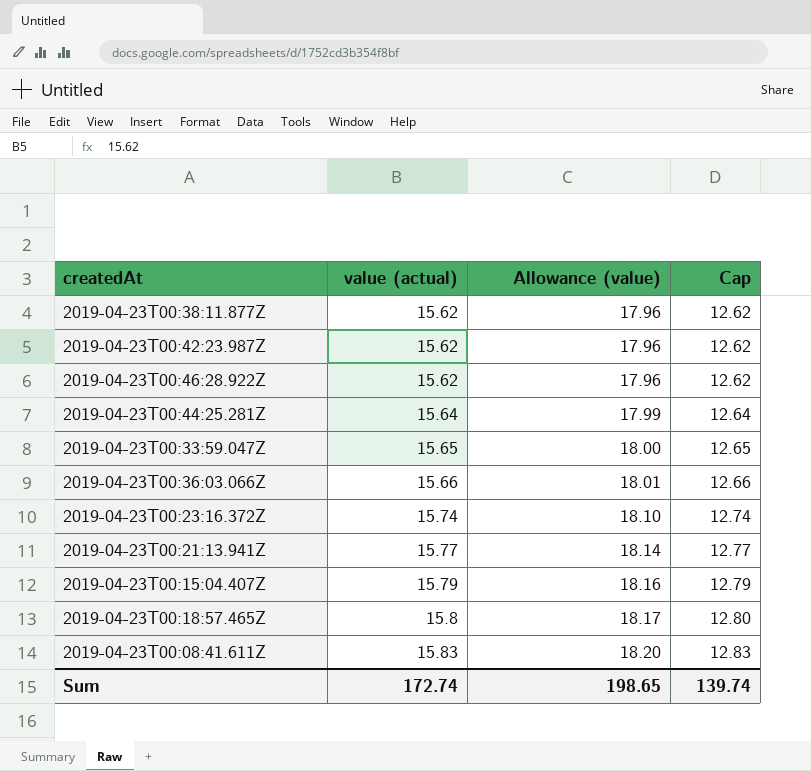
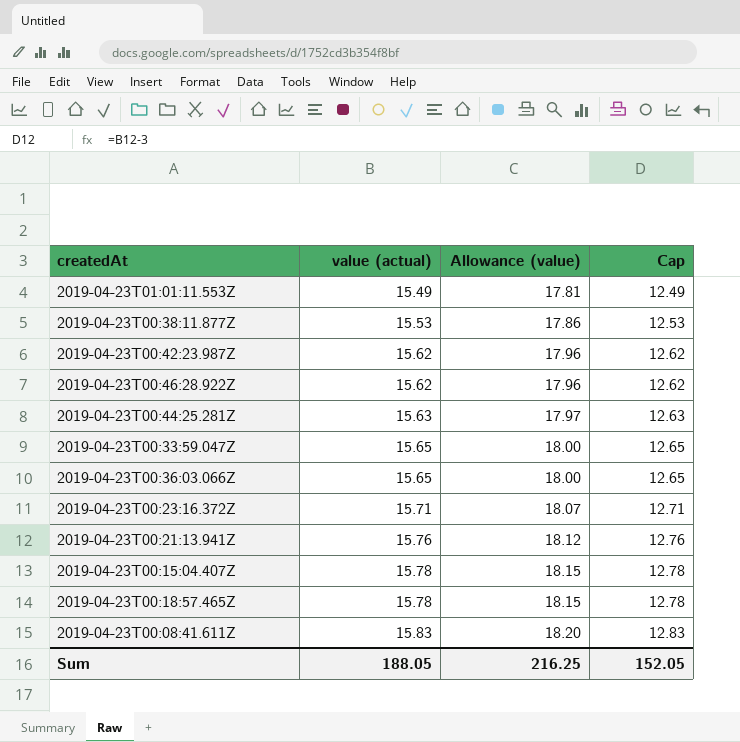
row 2019-04-23T01:01:11.553Z: none -> 15.49 | 17.81 | 12.49
2019-04-23T00:38:11.877Z | value (actual): 15.62 -> 15.53
2019-04-23T00:38:11.877Z | Allowance (value): 17.96 -> 17.86
2019-04-23T00:38:11.877Z | Cap: 12.62 -> 12.53
2019-04-23T00:44:25.281Z | value (actual): 15.64 -> 15.63
2019-04-23T00:44:25.281Z | Allowance (value): 17.99 -> 17.97
2019-04-23T00:44:25.281Z | Cap: 12.64 -> 12.63
2019-04-23T00:36:03.066Z | value (actual): 15.66 -> 15.65
2019-04-23T00:36:03.066Z | Allowance (value): 18.01 -> 18.00
2019-04-23T00:36:03.066Z | Cap: 12.66 -> 12.65
2019-04-23T00:23:16.372Z | value (actual): 15.74 -> 15.71
2019-04-23T00:23:16.372Z | Allowance (value): 18.10 -> 18.07
2019-04-23T00:23:16.372Z | Cap: 12.74 -> 12.71
2019-04-23T00:21:13.941Z | value (actual): 15.77 -> 15.76
2019-04-23T00:21:13.941Z | Allowance (value): 18.14 -> 18.12
2019-04-23T00:21:13.941Z | Cap: 12.77 -> 12.76
2019-04-23T00:15:04.407Z | value (actual): 15.79 -> 15.78
2019-04-23T00:15:04.407Z | Allowance (value): 18.16 -> 18.15
2019-04-23T00:15:04.407Z | Cap: 12.79 -> 12.78
2019-04-23T00:18:57.465Z | value (actual): 15.8 -> 15.78
2019-04-23T00:18:57.465Z | Allowance (value): 18.17 -> 18.15
2019-04-23T00:18:57.465Z | Cap: 12.80 -> 12.78
Sum | value (actual): 172.74 -> 188.05
Sum | Allowance (value): 198.65 -> 216.25
Sum | Cap: 139.74 -> 152.05

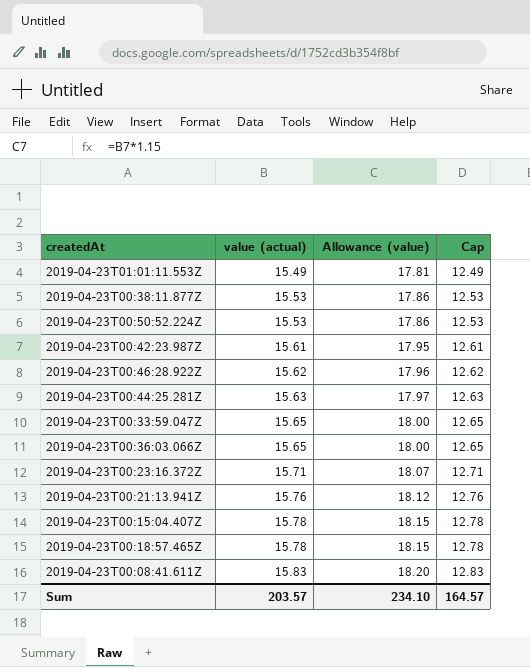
row 2019-04-23T00:50:52.224Z: none -> 15.53 | 17.86 | 12.53
2019-04-23T00:42:23.987Z | value (actual): 15.62 -> 15.61
2019-04-23T00:42:23.987Z | Allowance (value): 17.96 -> 17.95
2019-04-23T00:42:23.987Z | Cap: 12.62 -> 12.61
Sum | value (actual): 188.05 -> 203.57
Sum | Allowance (value): 216.25 -> 234.10
Sum | Cap: 152.05 -> 164.57

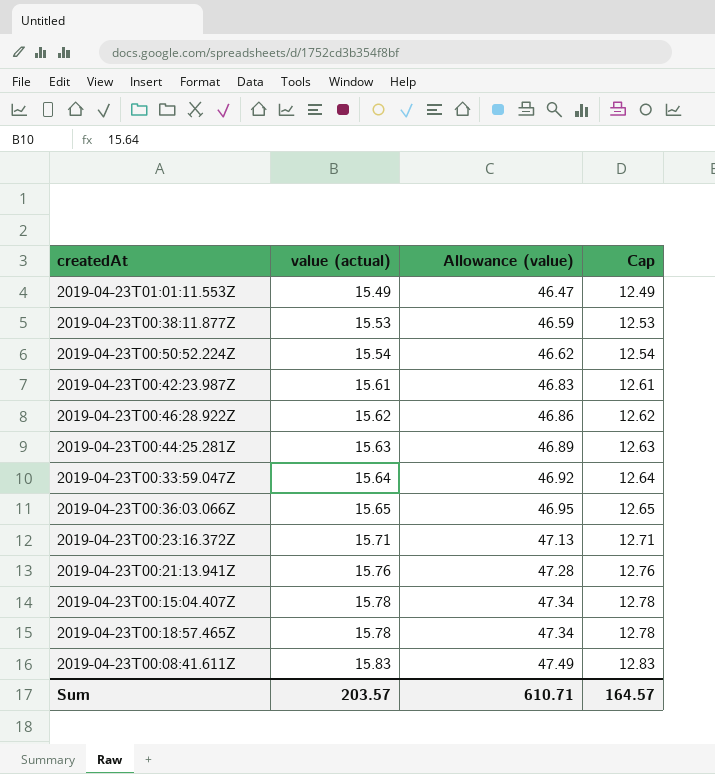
column Allowance (value) | formula: [value (actual)] * 1.15 -> [value (actual)] * 3
2019-04-23T00:50:52.224Z | value (actual): 15.53 -> 15.54
2019-04-23T00:50:52.224Z | Cap: 12.53 -> 12.54
2019-04-23T00:33:59.047Z | value (actual): 15.65 -> 15.64
2019-04-23T00:33:59.047Z | Cap: 12.65 -> 12.64
Sum | Allowance (value): 234.10 -> 610.71

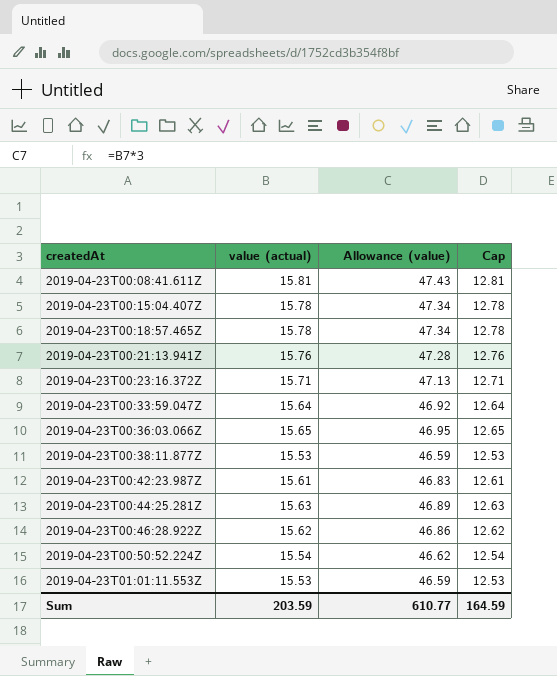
row order: value (actual) ascending -> createdAt ascending
2019-04-23T00:08:41.611Z | value (actual): 15.83 -> 15.81
2019-04-23T00:08:41.611Z | Allowance (value): 47.49 -> 47.43
2019-04-23T00:08:41.611Z | Cap: 12.83 -> 12.81
2019-04-23T01:01:11.553Z | value (actual): 15.49 -> 15.53
2019-04-23T01:01:11.553Z | Allowance (value): 46.47 -> 46.59
2019-04-23T01:01:11.553Z | Cap: 12.49 -> 12.53
Sum | value (actual): 203.57 -> 203.59
Sum | Allowance (value): 610.71 -> 610.77
Sum | Cap: 164.57 -> 164.59

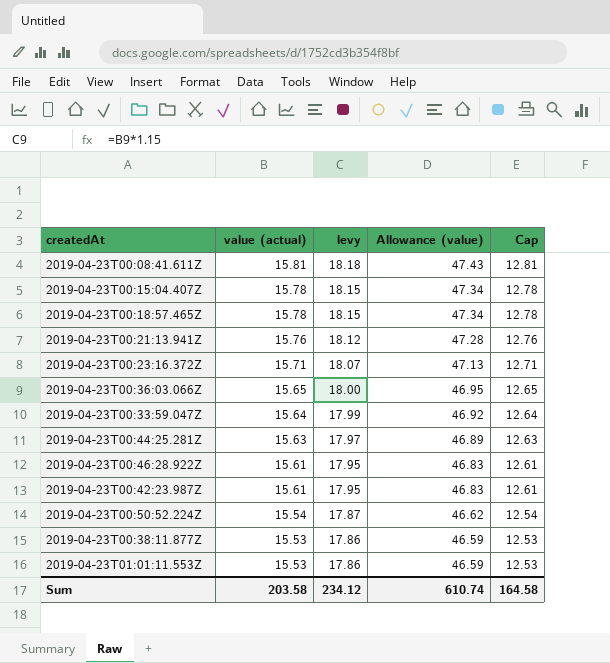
row order: createdAt ascending -> value (actual) descending
column levy | formula: none -> [value (actual)] * 1.15
2019-04-23T00:46:28.922Z | value (actual): 15.62 -> 15.61
2019-04-23T00:46:28.922Z | Allowance (value): 46.86 -> 46.83
2019-04-23T00:46:28.922Z | Cap: 12.62 -> 12.61
Sum | value (actual): 203.59 -> 203.58
Sum | Allowance (value): 610.77 -> 610.74
Sum | Cap: 164.59 -> 164.58

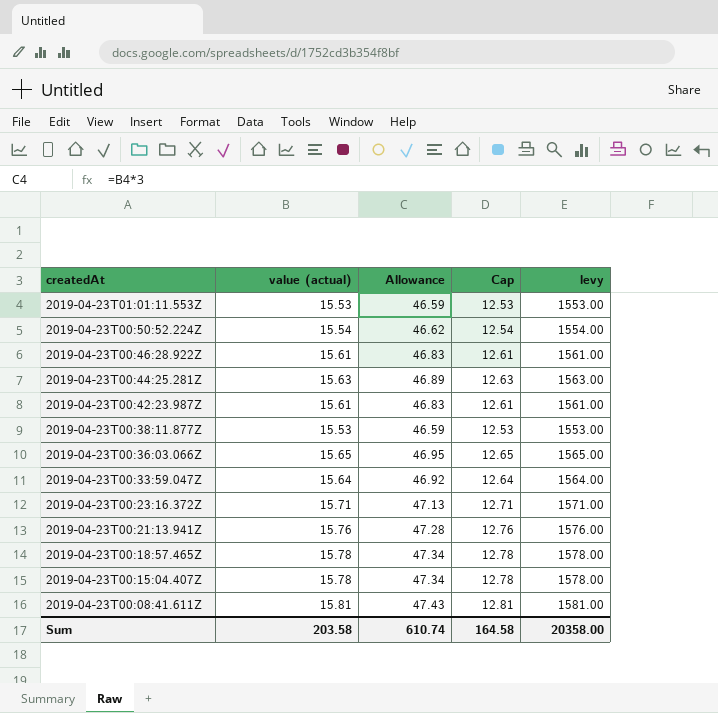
row order: value (actual) descending -> createdAt descending
column name: Allowance (value) -> Allowance
column levy | formula: [value (actual)] * 1.15 -> [value (actual)] * 100
column levy | position: 3 -> 5
Sum | levy: 234.12 -> 20358.00

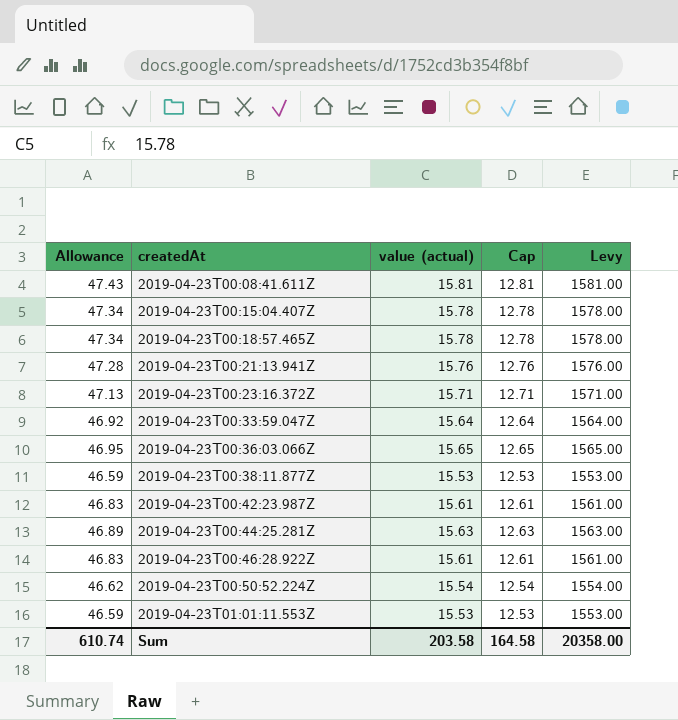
row order: createdAt descending -> createdAt ascending
column Allowance | position: 3 -> 1
column name: levy -> Levy

